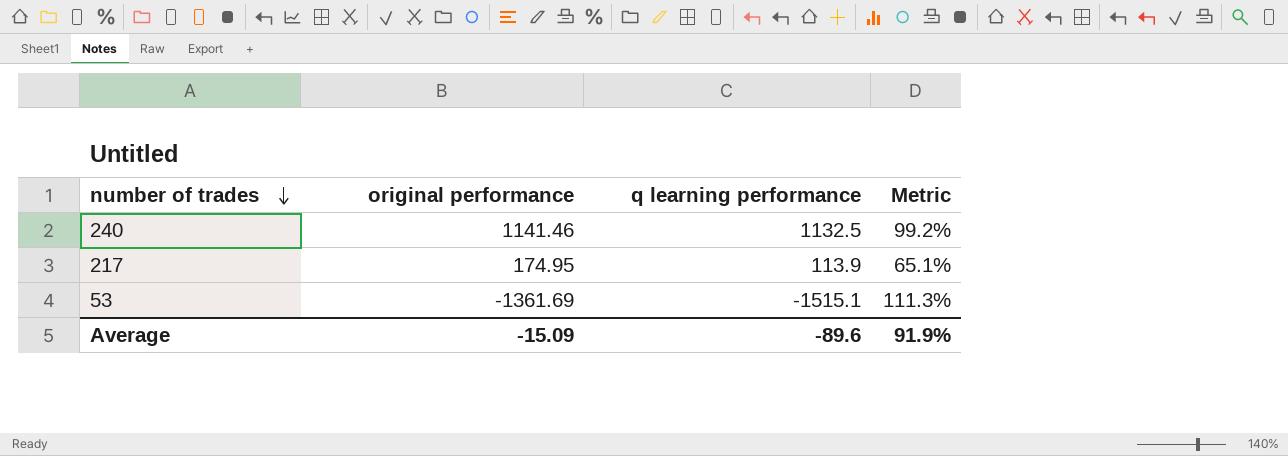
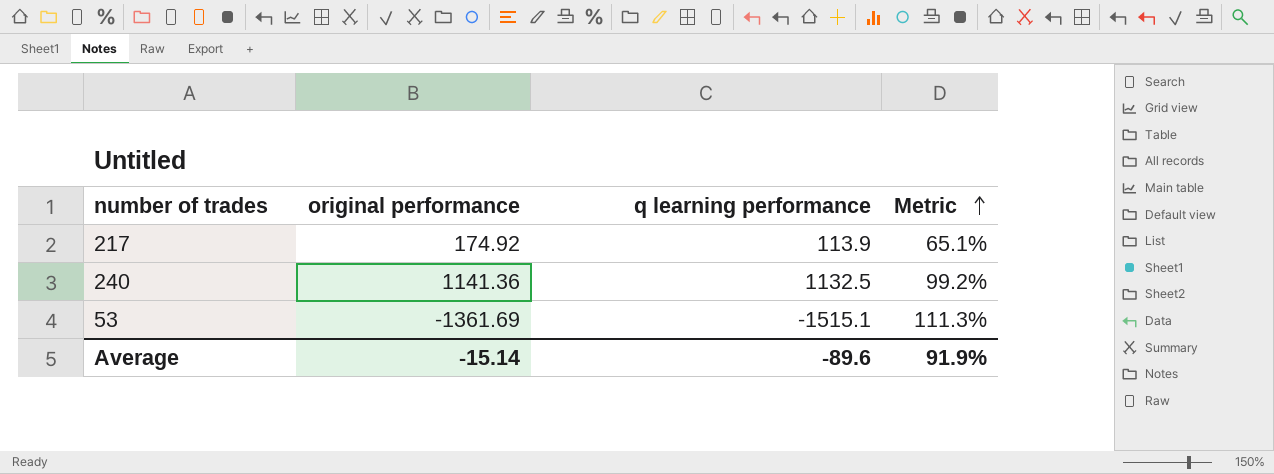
row order: number of trades descending -> Metric ascending
217 | original performance: 174.95 -> 174.92
240 | original performance: 1141.46 -> 1141.36
Average | original performance: -15.09 -> -15.14

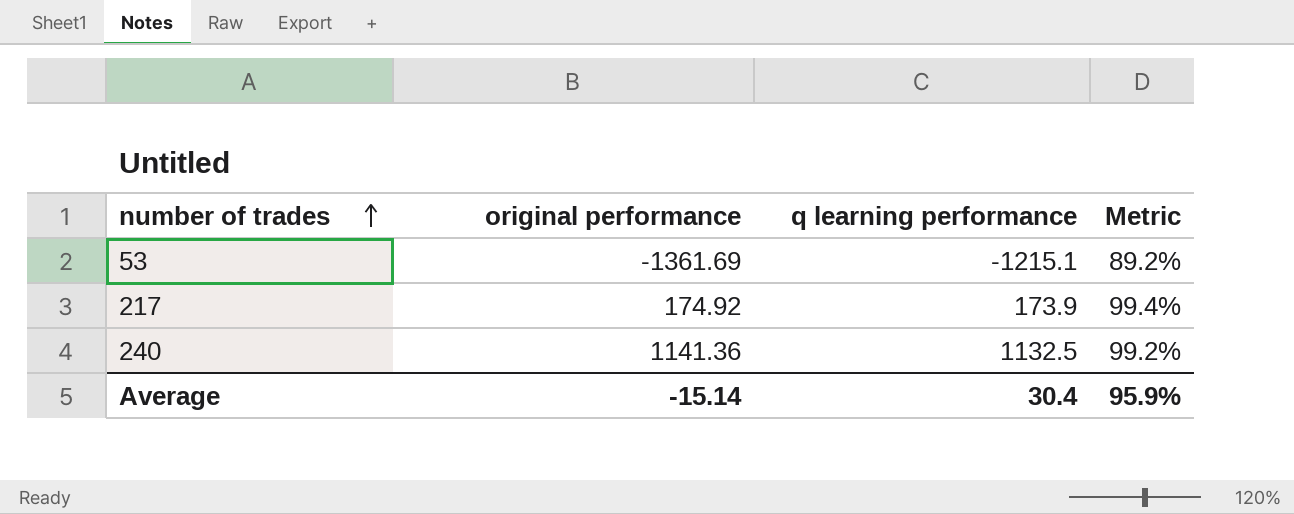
row order: Metric ascending -> number of trades ascending
53 | q learning performance: -1515.1 -> -1215.1
53 | Metric: 111.3% -> 89.2%
217 | q learning performance: 113.9 -> 173.9
217 | Metric: 65.1% -> 99.4%
Average | q learning performance: -89.6 -> 30.4
Average | Metric: 91.9% -> 95.9%

